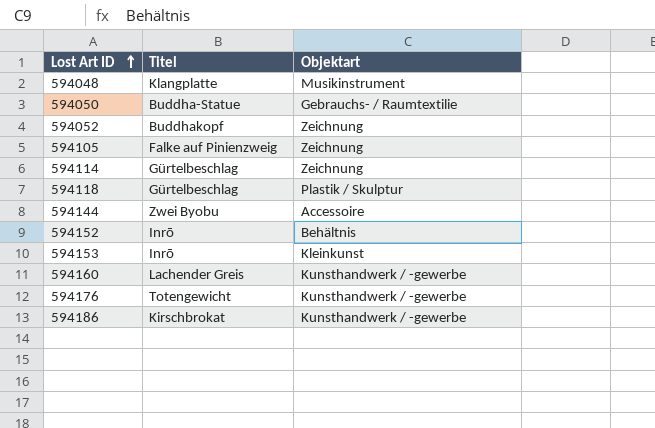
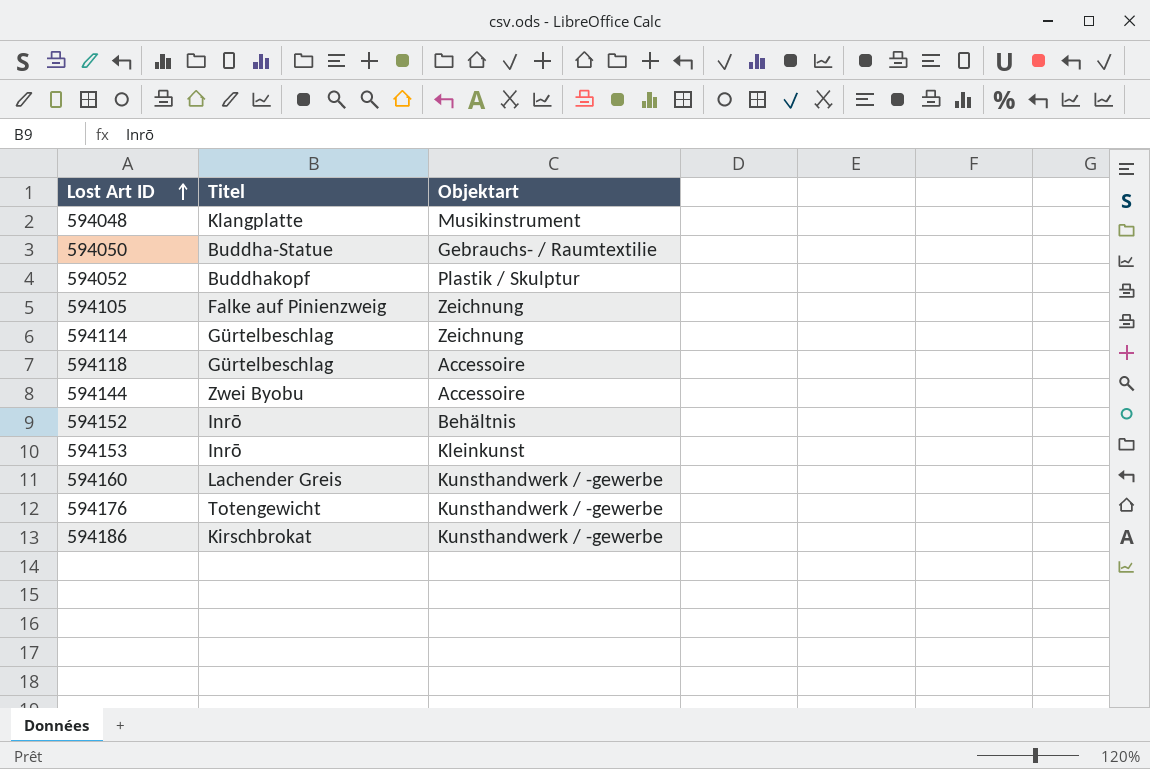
594052 | Objektart: Zeichnung -> Plastik / Skulptur
594118 | Objektart: Plastik / Skulptur -> Accessoire

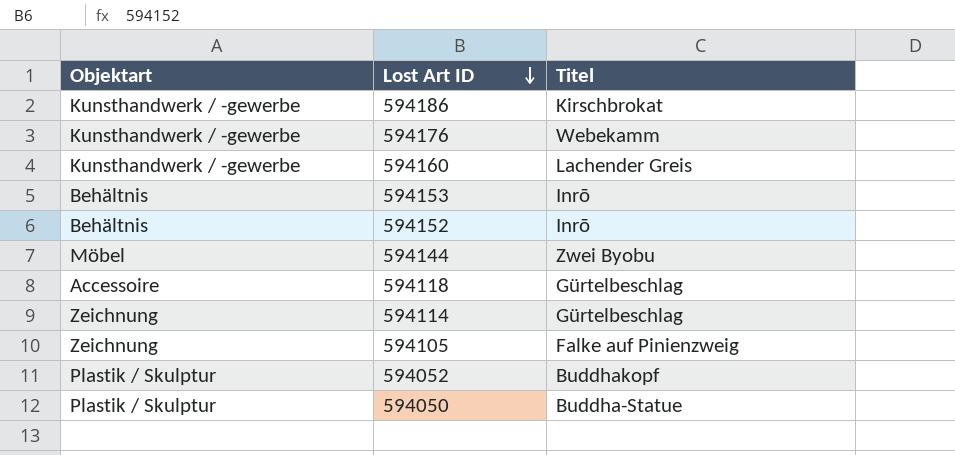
row order: Lost Art ID ascending -> Lost Art ID descending
column Objektart | position: 3 -> 1
row 594048: Klangplatte | Musikinstrument -> none
594176 | Titel: Totengewicht -> Webekamm
594153 | Objektart: Kleinkunst -> Behältnis
594144 | Objektart: Accessoire -> Möbel
594050 | Objektart: Gebrauchs- / Raumtextilie -> Plastik / Skulptur

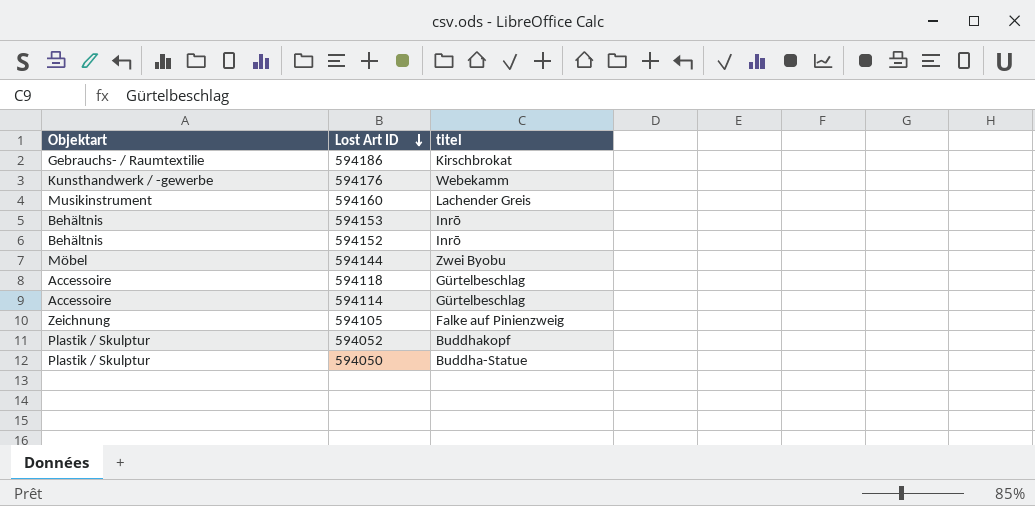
column name: Titel -> titel
594186 | Objektart: Kunsthandwerk / -gewerbe -> Gebrauchs- / Raumtextilie
594160 | Objektart: Kunsthandwerk / -gewerbe -> Musikinstrument
594114 | Objektart: Zeichnung -> Accessoire

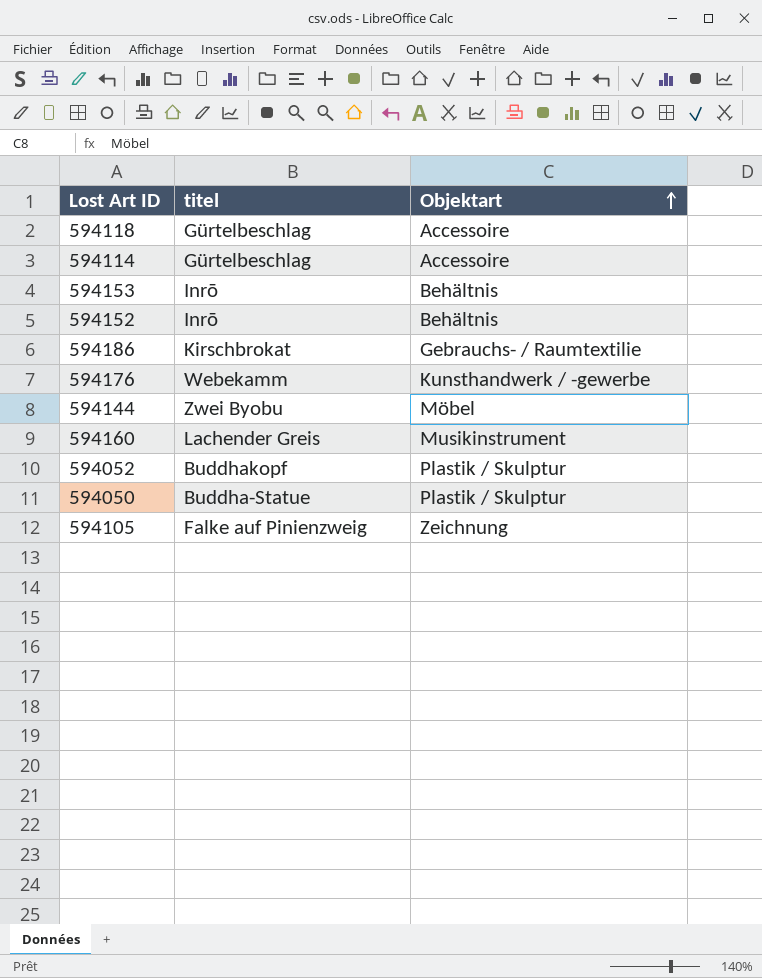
row order: Lost Art ID descending -> Objektart ascending
column Objektart | position: 1 -> 3

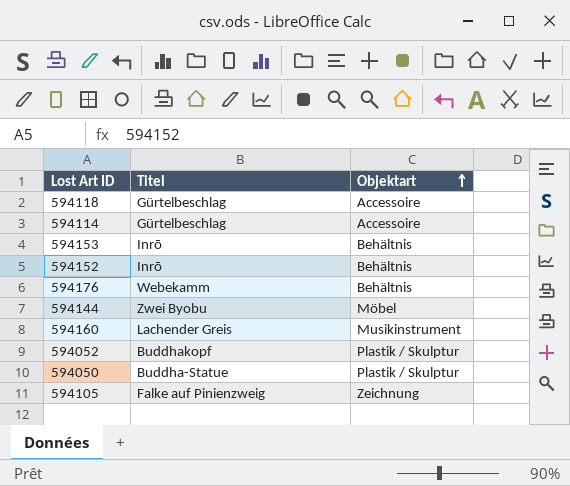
column name: titel -> Titel
row 594186: Kirschbrokat | Gebrauchs- / Raumtextilie -> none
594176 | Objektart: Kunsthandwerk / -gewerbe -> Behältnis

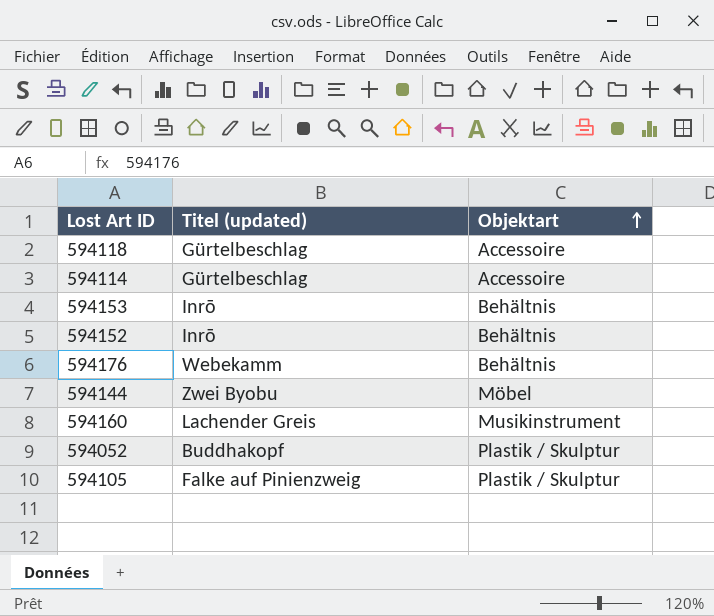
column name: Titel -> Titel (updated)
row 594050: Buddha-Statue | Plastik / Skulptur -> none
594105 | Objektart: Zeichnung -> Plastik / Skulptur

